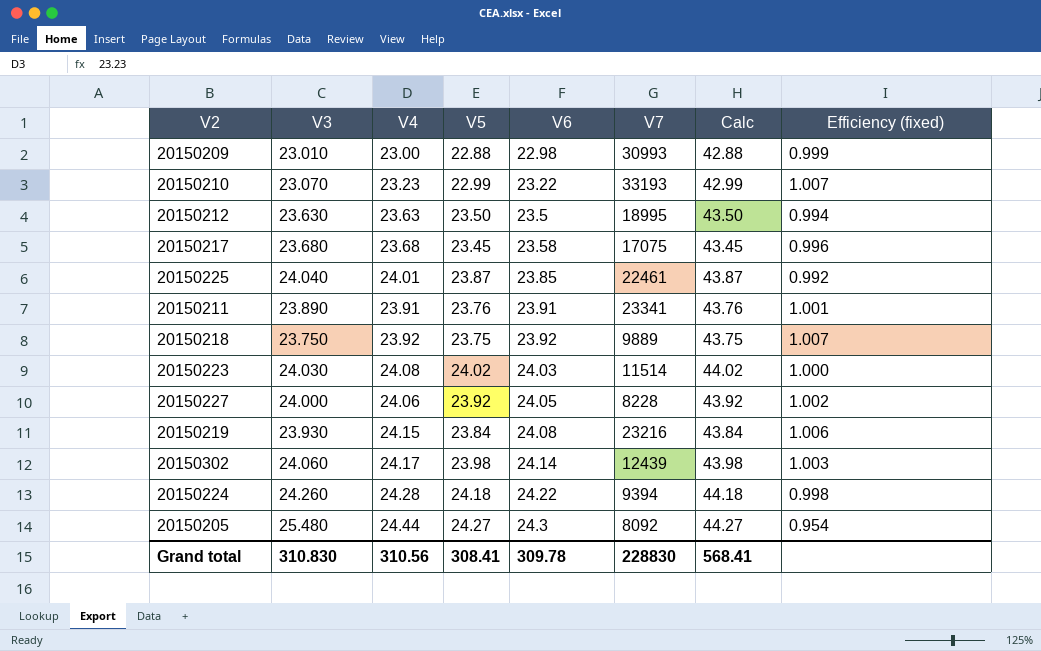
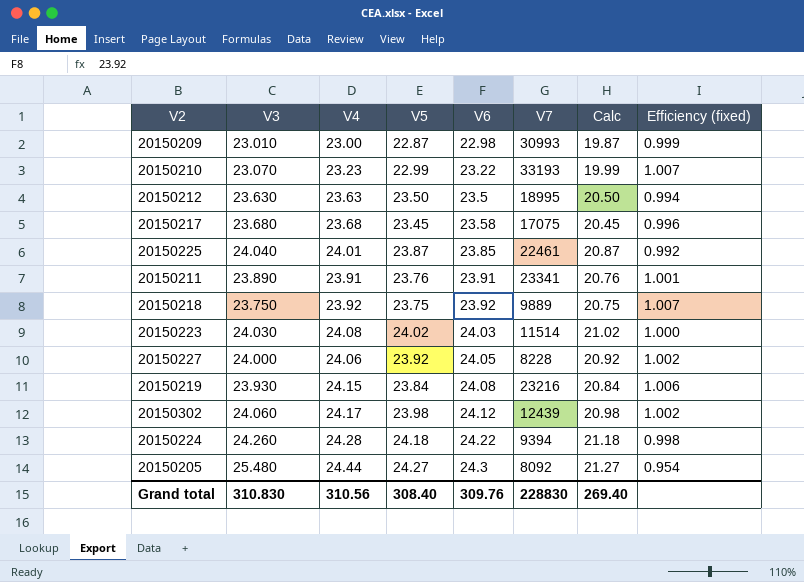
column Calc | formula: [V5] + 20 -> [V5] - 3
20150209 | V5: 22.88 -> 22.87
20150302 | V6: 24.14 -> 24.12
20150302 | Efficiency (fixed): 1.003 -> 1.002
Grand total | V5: 308.41 -> 308.40
Grand total | V6: 309.78 -> 309.76
Grand total | Calc: 568.41 -> 269.40

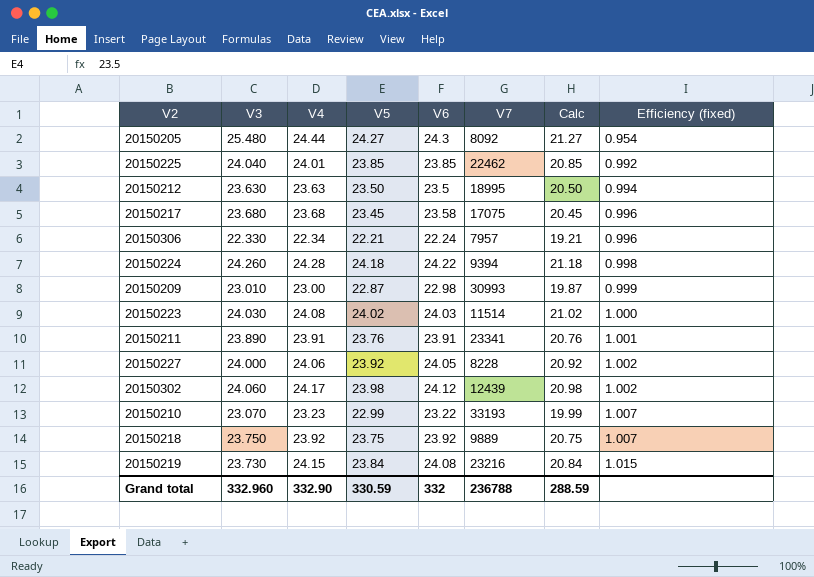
row order: V6 ascending -> Efficiency (fixed) ascending
20150225 | V5: 23.87 -> 23.85
20150225 | V7: 22461 -> 22462
20150225 | Calc: 20.87 -> 20.85
row 20150306: none -> 22.330 | 22.34 | 22.21 | 22.24 | 7957 | 19.21 | 0.996
20150219 | V3: 23.930 -> 23.730
20150219 | Efficiency (fixed): 1.006 -> 1.015
Grand total | V3: 310.830 -> 332.960
Grand total | V4: 310.56 -> 332.90
Grand total | V5: 308.40 -> 330.59
Grand total | V6: 309.76 -> 332
Grand total | V7: 228830 -> 236788
Grand total | Calc: 269.40 -> 288.59

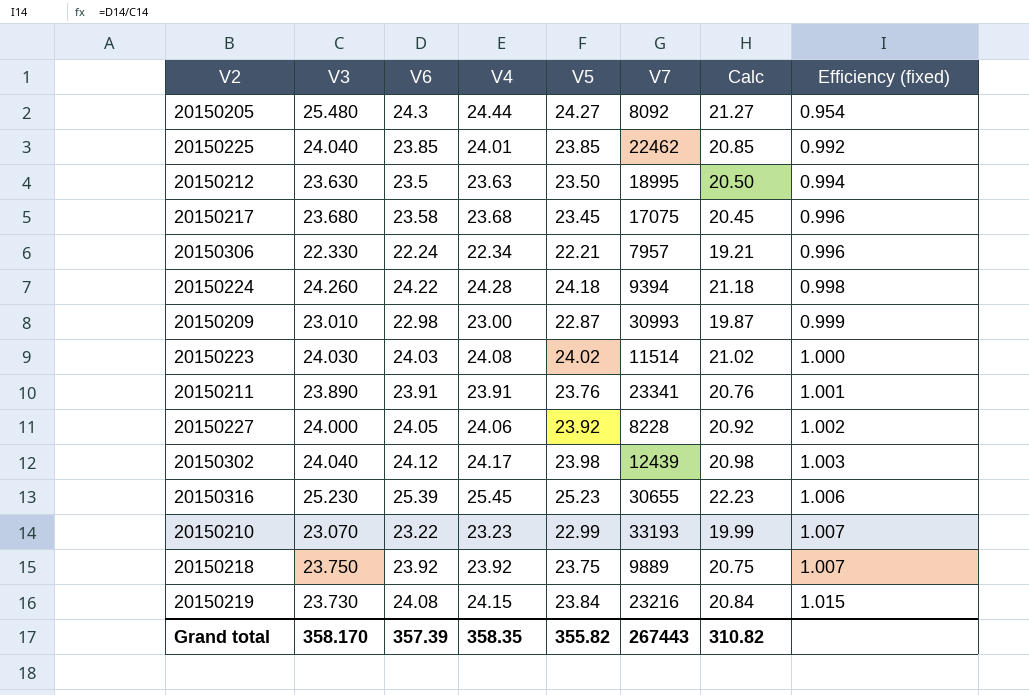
column V6 | position: 5 -> 3
20150302 | V3: 24.060 -> 24.040
20150302 | Efficiency (fixed): 1.002 -> 1.003
row 20150316: none -> 25.230 | 25.39 | 25.45 | 25.23 | 30655 | 22.23 | 1.006
Grand total | V3: 332.960 -> 358.170
Grand total | V6: 332 -> 357.39
Grand total | V4: 332.90 -> 358.35
Grand total | V5: 330.59 -> 355.82
Grand total | V7: 236788 -> 267443
Grand total | Calc: 288.59 -> 310.82

